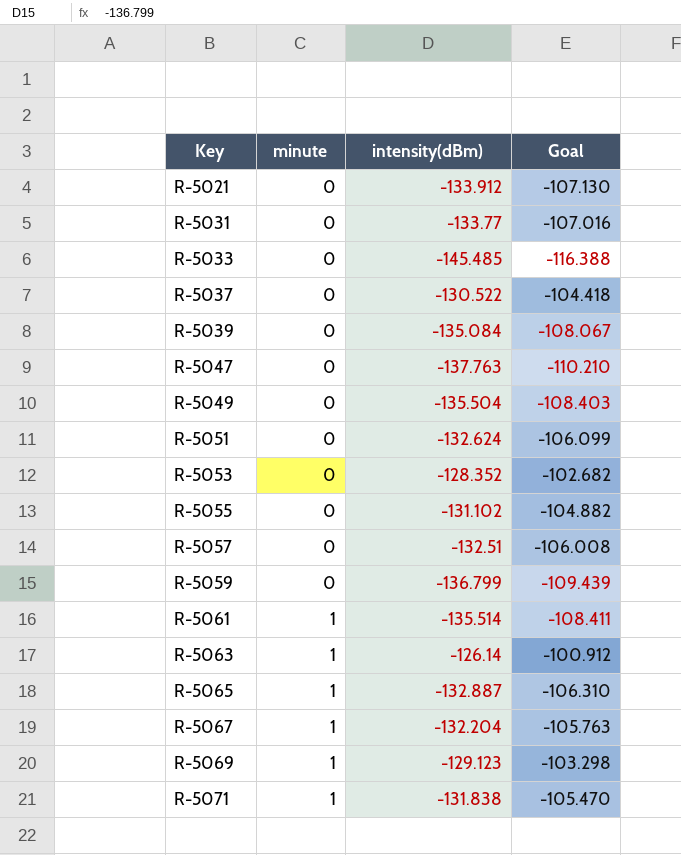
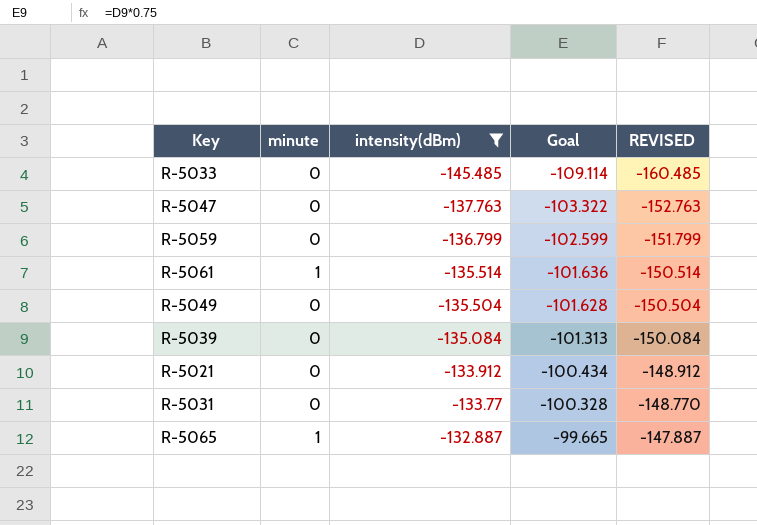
filter: none -> intensity(dBm) <= -132.887
row order: Key ascending -> intensity(dBm) ascending
column Goal | formula: [intensity(dBm)] * 0.8 -> [intensity(dBm)] * 0.75
column REVISED | formula: none -> [intensity(dBm)] - 15

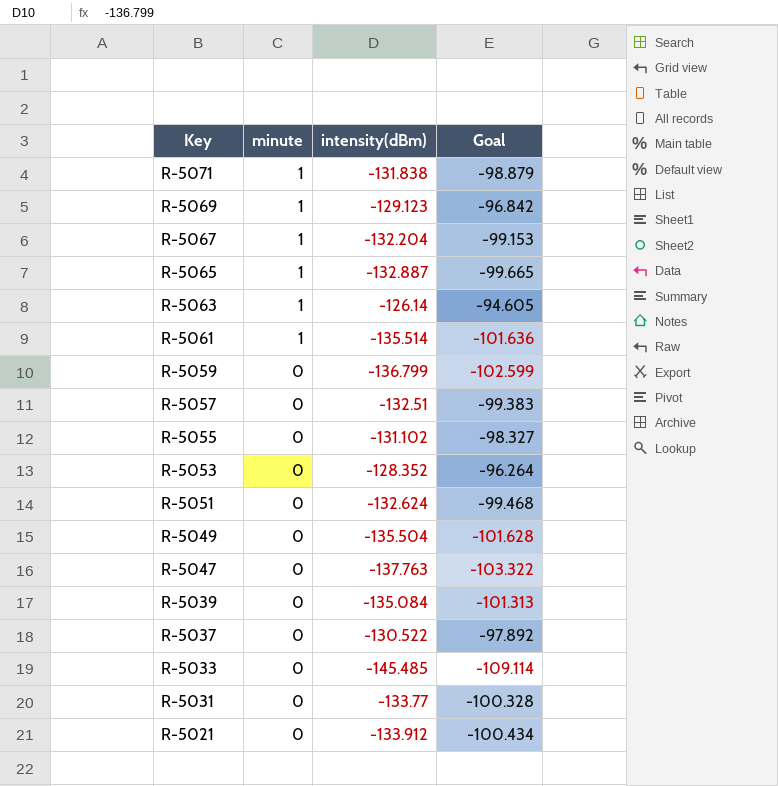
filter: intensity(dBm) <= -132.887 -> none
row order: intensity(dBm) ascending -> Key descending
column REVISED | formula: [intensity(dBm)] - 15 -> none

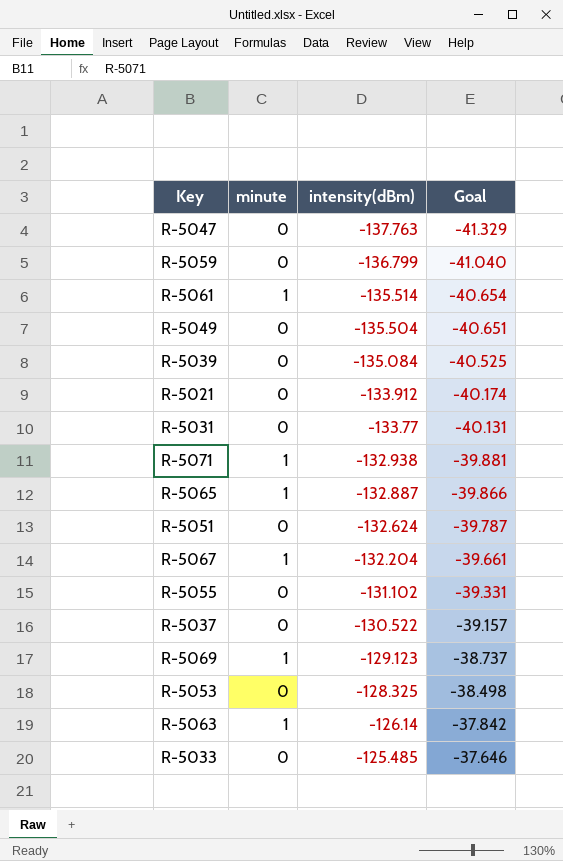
row order: Key descending -> intensity(dBm) ascending
column Goal | formula: [intensity(dBm)] * 0.75 -> [intensity(dBm)] * 0.3
row R-5057: 0 | -132.51 | -99.383 -> none
R-5071 | intensity(dBm): -131.838 -> -132.938
R-5053 | intensity(dBm): -128.352 -> -128.325
R-5033 | intensity(dBm): -145.485 -> -125.485

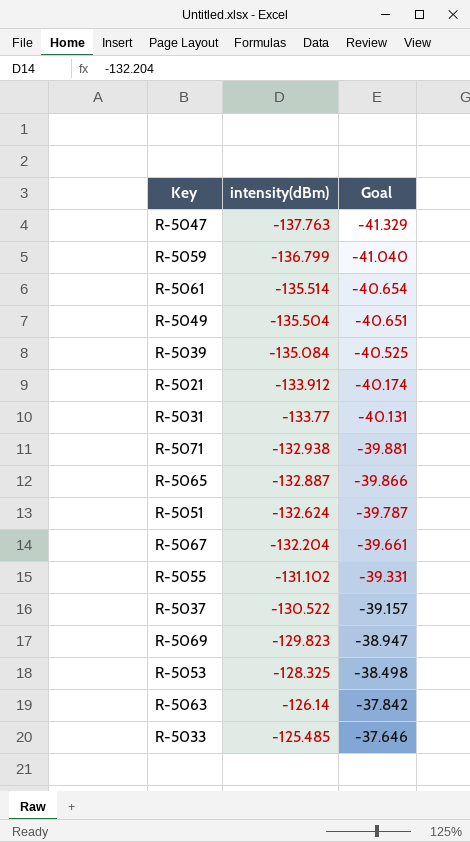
column minute | position: 2 -> none
R-5069 | intensity(dBm): -129.123 -> -129.823
R-5069 | Goal: -38.737 -> -38.947

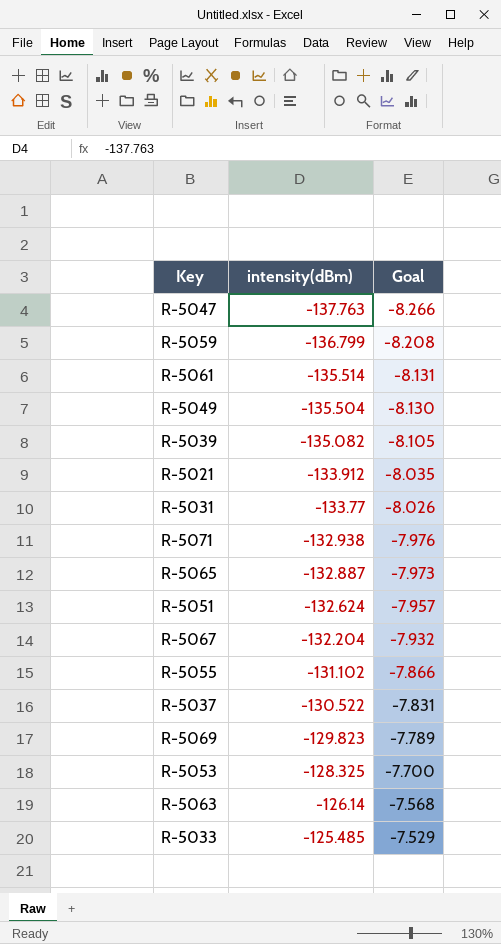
column Goal | formula: [intensity(dBm)] * 0.3 -> [intensity(dBm)] * 0.06
R-5039 | intensity(dBm): -135.084 -> -135.082

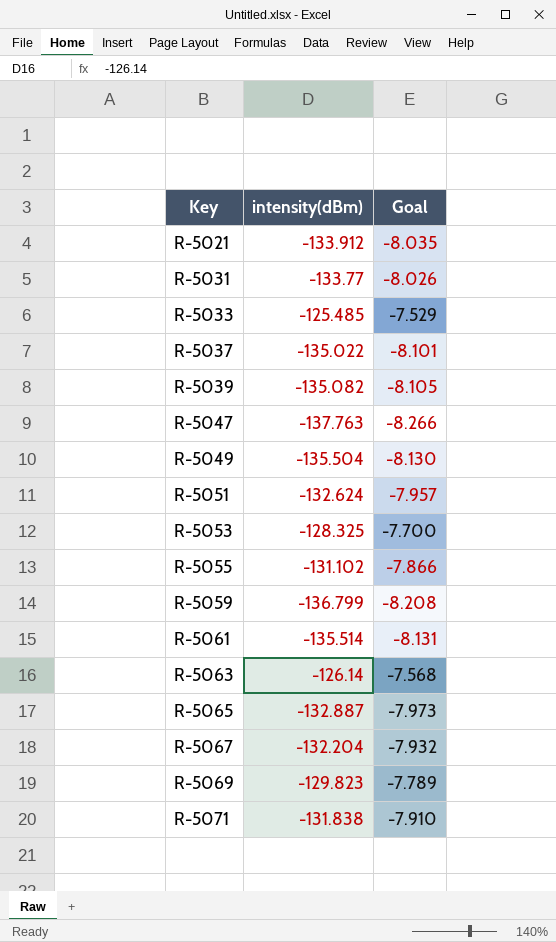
row order: intensity(dBm) ascending -> Key ascending
R-5037 | intensity(dBm): -130.522 -> -135.022
R-5037 | Goal: -7.831 -> -8.101
R-5071 | intensity(dBm): -132.938 -> -131.838
R-5071 | Goal: -7.976 -> -7.910

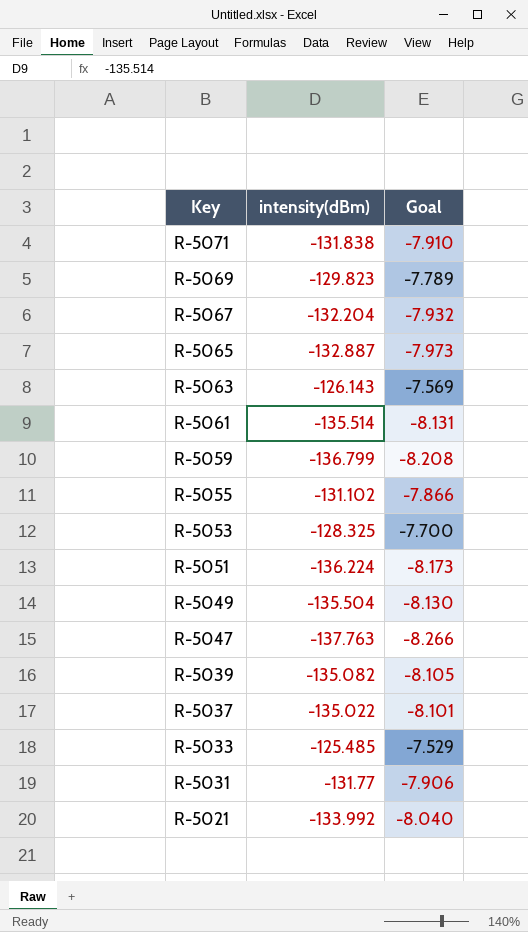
row order: Key ascending -> Key descending
R-5063 | intensity(dBm): -126.14 -> -126.143
R-5063 | Goal: -7.568 -> -7.569
R-5051 | intensity(dBm): -132.624 -> -136.224
R-5051 | Goal: -7.957 -> -8.173
R-5031 | intensity(dBm): -133.77 -> -131.77
R-5031 | Goal: -8.026 -> -7.906
R-5021 | intensity(dBm): -133.912 -> -133.992
R-5021 | Goal: -8.035 -> -8.040

